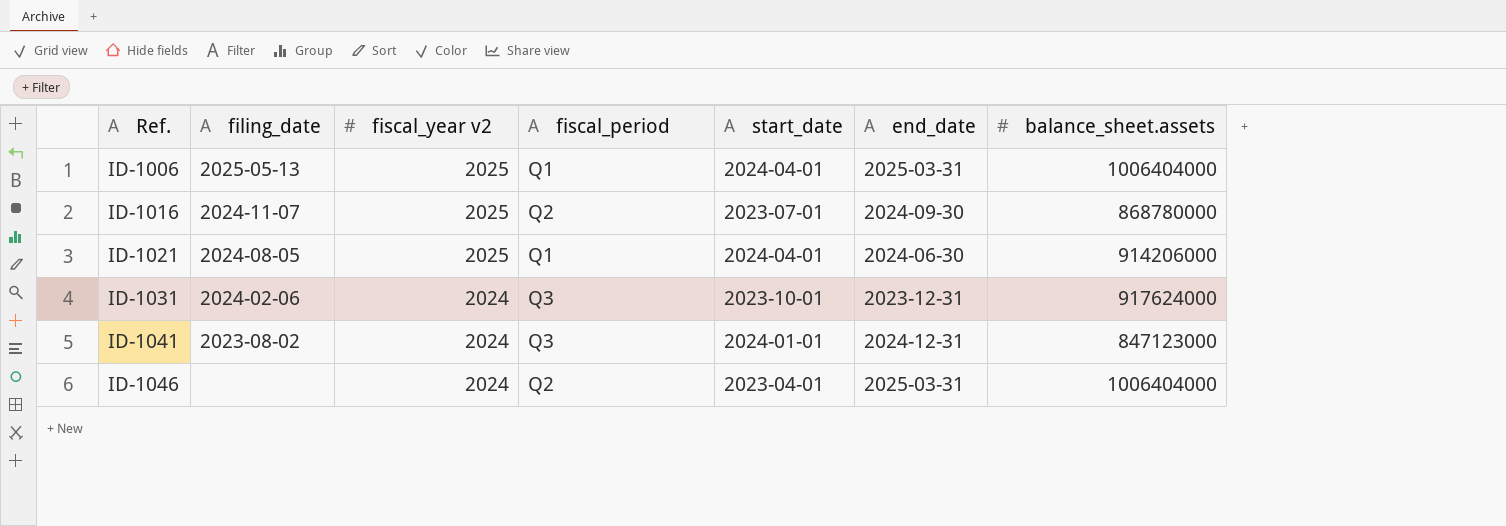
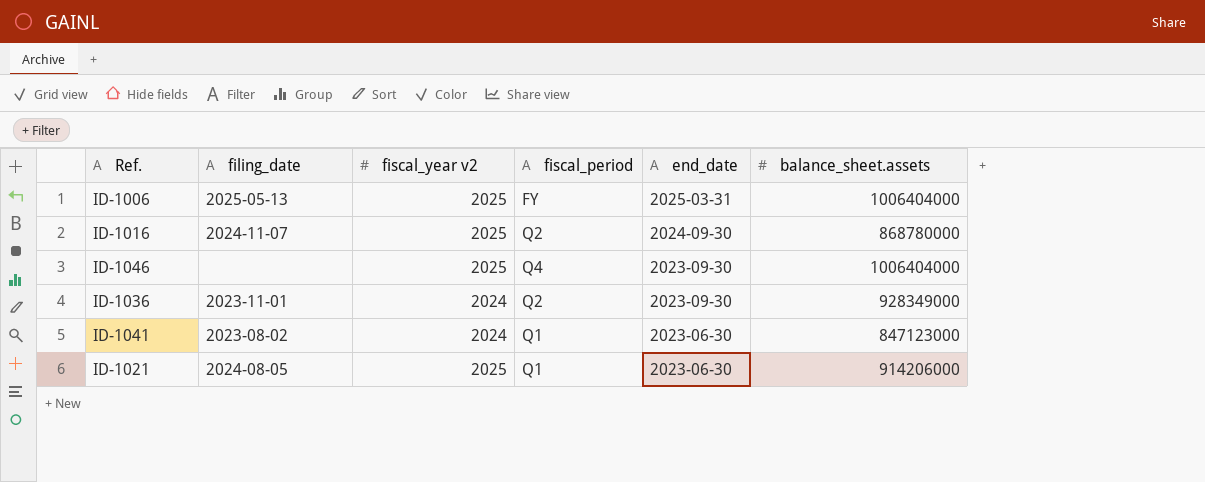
row order: Ref. ascending -> end_date descending
column start_date | position: 5 -> none
row ID-1031: 2024-02-06 | 2024 | Q3 | 2023-10-01 | 2023-12-31 | 917624000 -> none
ID-1006 | fiscal_period: Q1 -> FY
ID-1046 | fiscal_year v2: 2024 -> 2025
ID-1046 | fiscal_period: Q2 -> Q4
ID-1046 | end_date: 2025-03-31 -> 2023-09-30
row ID-1036: none -> 2023-11-01 | 2024 | Q2 | 2023-09-30 | 928349000
ID-1041 | fiscal_period: Q3 -> Q1
ID-1041 | end_date: 2024-12-31 -> 2023-06-30
ID-1021 | end_date: 2024-06-30 -> 2023-06-30

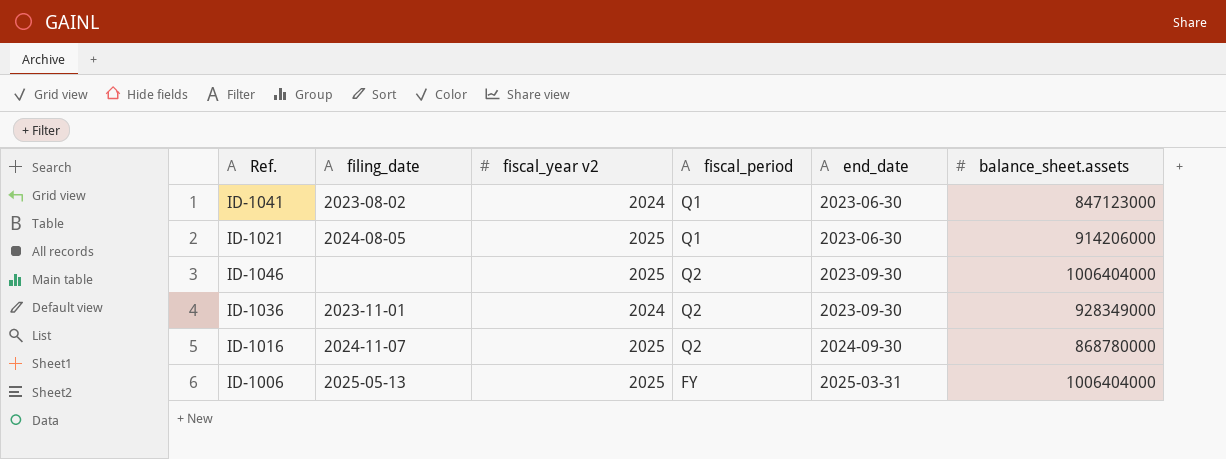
row order: end_date descending -> end_date ascending
ID-1046 | fiscal_period: Q4 -> Q2

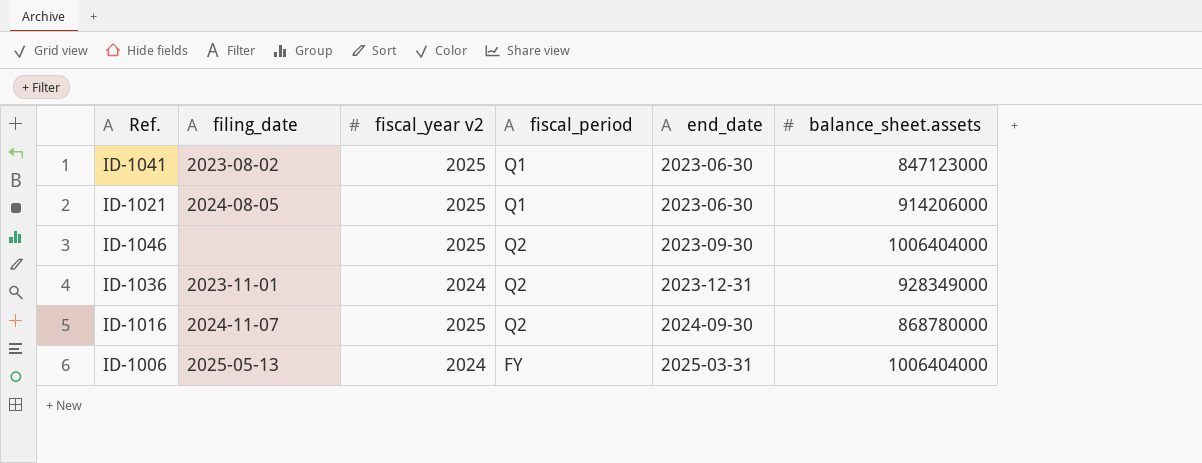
ID-1041 | fiscal_year v2: 2024 -> 2025
ID-1036 | end_date: 2023-09-30 -> 2023-12-31
ID-1006 | fiscal_year v2: 2025 -> 2024

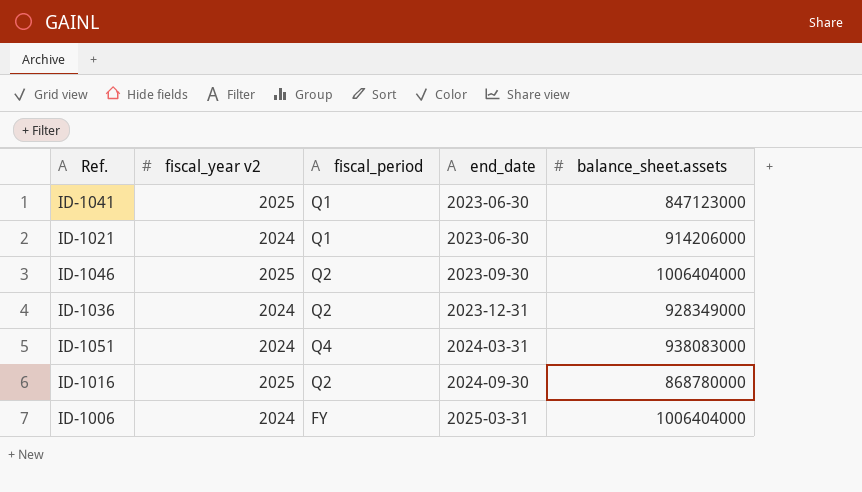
column filing_date | position: 2 -> none
ID-1021 | fiscal_year v2: 2025 -> 2024
row ID-1051: none -> 2024 | Q4 | 2024-03-31 | 938083000

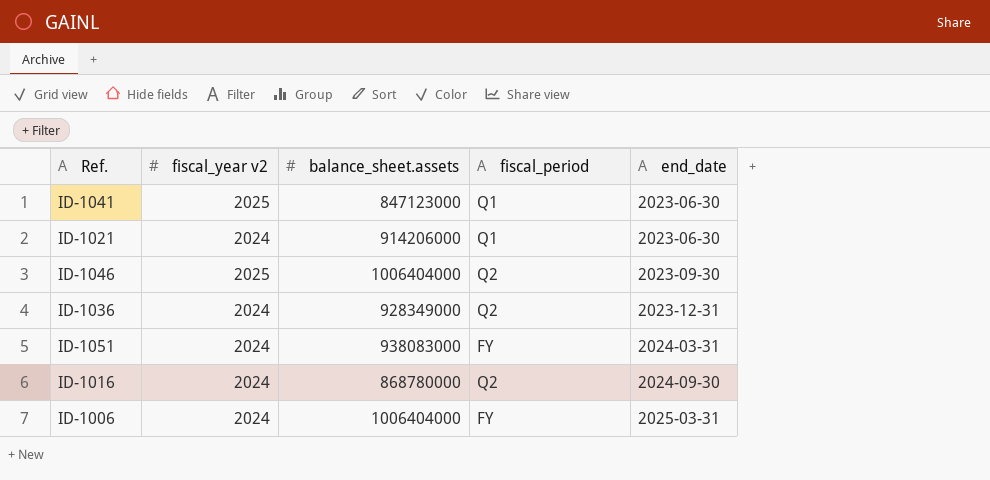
column balance_sheet.assets | position: 5 -> 3
ID-1051 | fiscal_period: Q4 -> FY
ID-1016 | fiscal_year v2: 2025 -> 2024

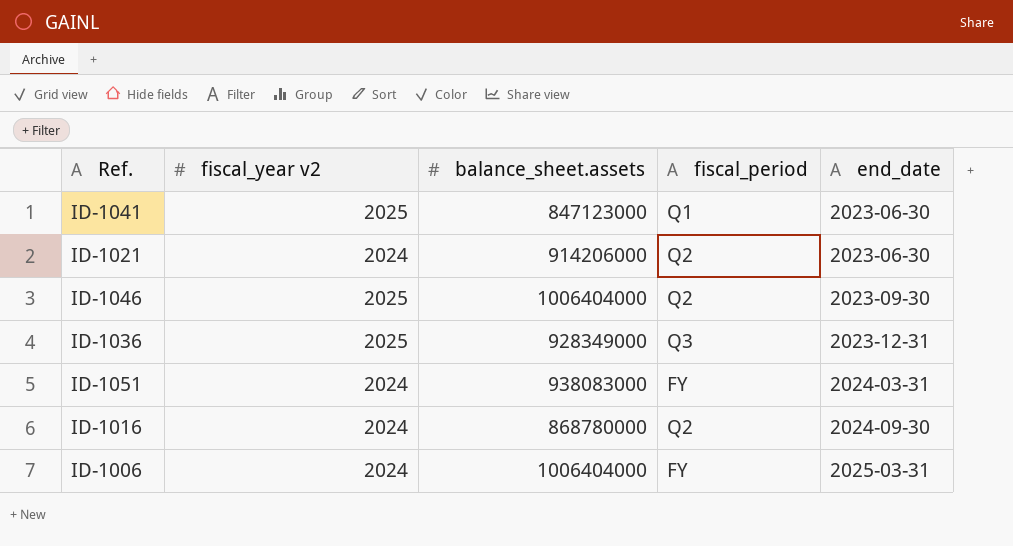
ID-1021 | fiscal_period: Q1 -> Q2
ID-1036 | fiscal_year v2: 2024 -> 2025
ID-1036 | fiscal_period: Q2 -> Q3

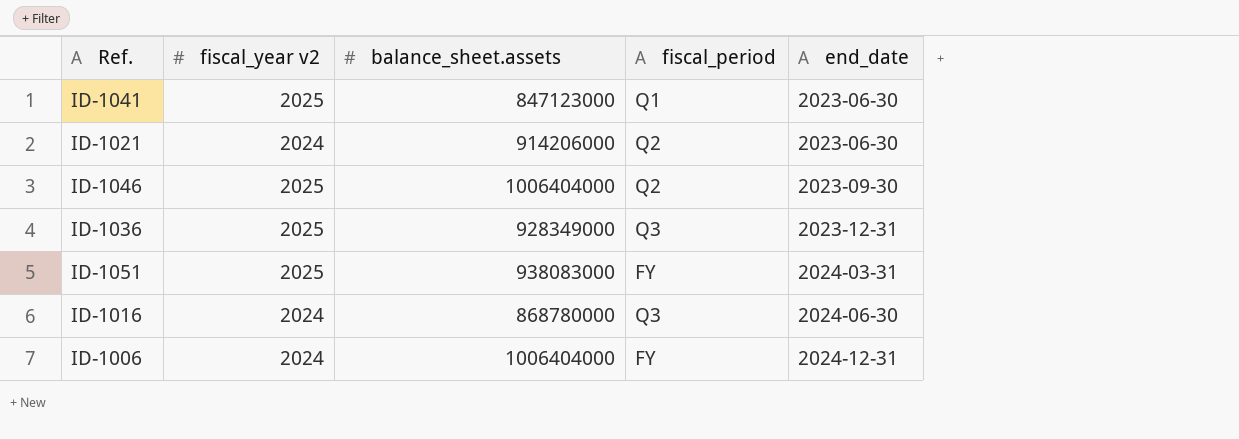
ID-1051 | fiscal_year v2: 2024 -> 2025
ID-1016 | fiscal_period: Q2 -> Q3
ID-1016 | end_date: 2024-09-30 -> 2024-06-30
ID-1006 | end_date: 2025-03-31 -> 2024-12-31

